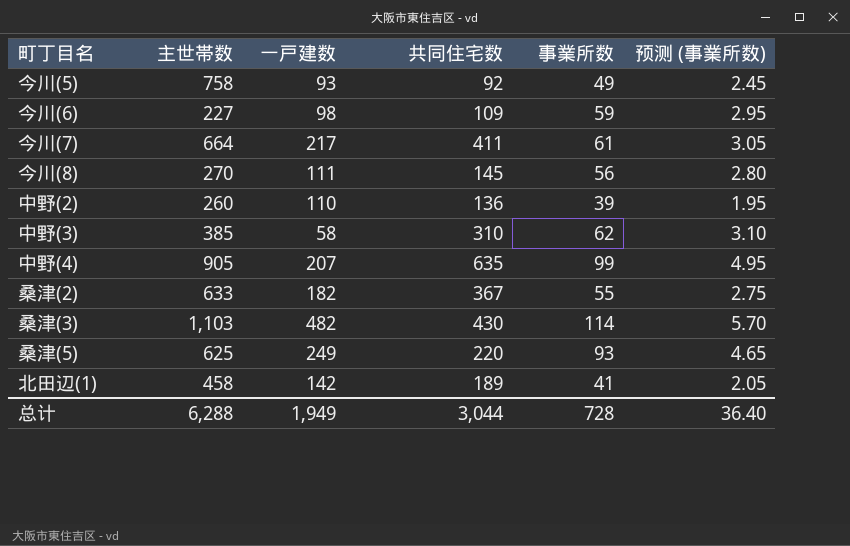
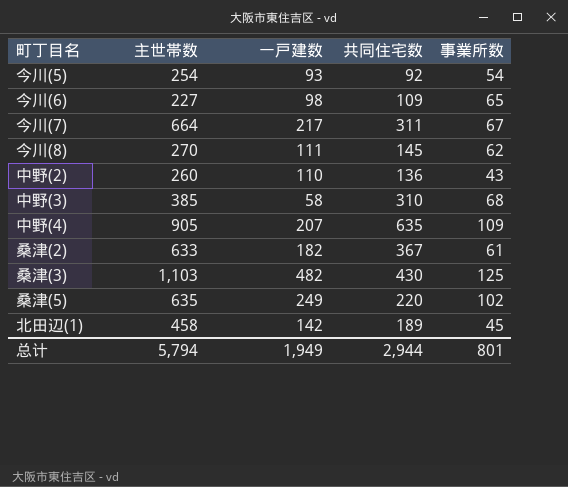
column 预测 (事業所数) | formula: [事業所数] * 0.05 -> none
今川(5) | 主世帯数: 758 -> 254
今川(5) | 事業所数: 49 -> 54
今川(6) | 事業所数: 59 -> 65
今川(7) | 共同住宅数: 411 -> 311
今川(7) | 事業所数: 61 -> 67
今川(8) | 事業所数: 56 -> 62
中野(2) | 事業所数: 39 -> 43
中野(3) | 事業所数: 62 -> 68
中野(4) | 事業所数: 99 -> 109
桑津(2) | 事業所数: 55 -> 61
桑津(3) | 事業所数: 114 -> 125
桑津(5) | 主世帯数: 625 -> 635
桑津(5) | 事業所数: 93 -> 102
北田辺(1) | 事業所数: 41 -> 45
总计 | 主世帯数: 6,288 -> 5,794
总计 | 共同住宅数: 3,044 -> 2,944
总计 | 事業所数: 728 -> 801

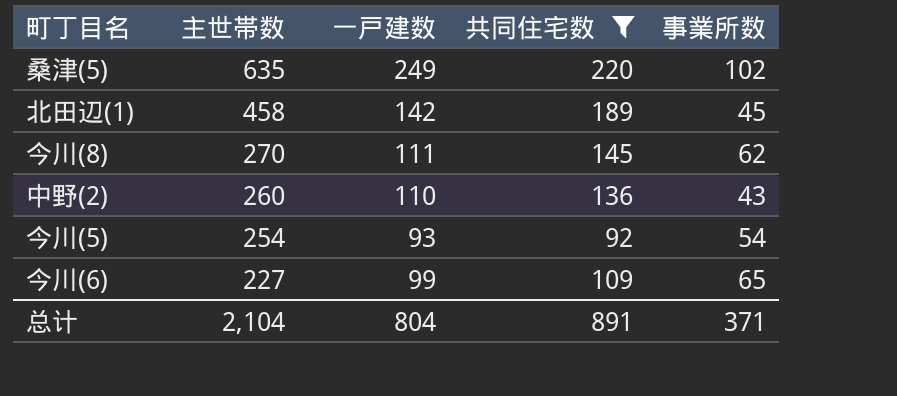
filter: none -> 共同住宅数 <= 220
row order: none -> 主世帯数 descending
今川(6) | 一戸建数: 98 -> 99
总计 | 主世帯数: 5,794 -> 2,104
总计 | 一戸建数: 1,949 -> 804
总计 | 共同住宅数: 2,944 -> 891
总计 | 事業所数: 801 -> 371

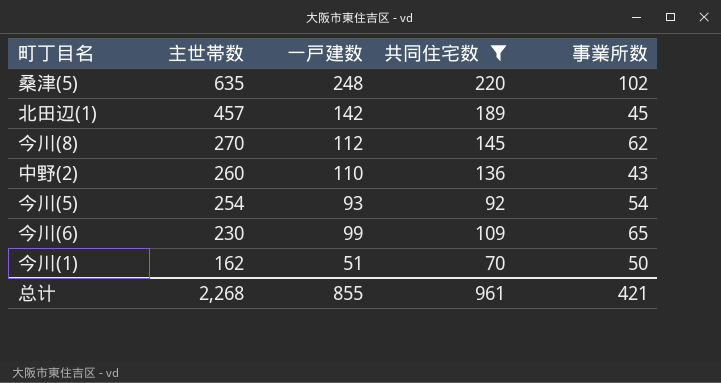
桑津(5) | 一戸建数: 249 -> 248
北田辺(1) | 主世帯数: 458 -> 457
今川(8) | 一戸建数: 111 -> 112
今川(6) | 主世帯数: 227 -> 230
row 今川(1): none -> 162 | 51 | 70 | 50
总计 | 主世帯数: 2,104 -> 2,268
总计 | 一戸建数: 804 -> 855
总计 | 共同住宅数: 891 -> 961
总计 | 事業所数: 371 -> 421

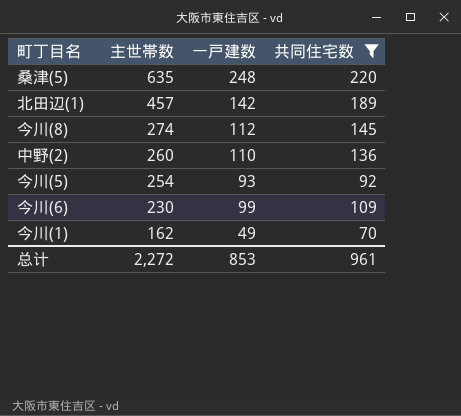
column 事業所数 | position: 5 -> none
今川(8) | 主世帯数: 270 -> 274
今川(1) | 一戸建数: 51 -> 49
总计 | 主世帯数: 2,268 -> 2,272
总计 | 一戸建数: 855 -> 853

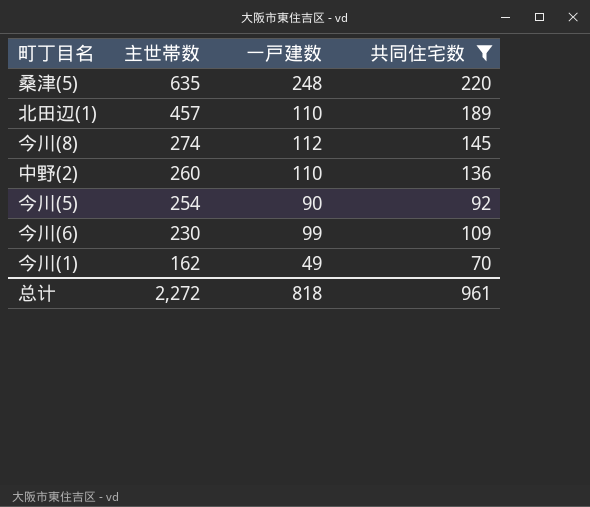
北田辺(1) | 一戸建数: 142 -> 110
今川(5) | 一戸建数: 93 -> 90
总计 | 一戸建数: 853 -> 818

